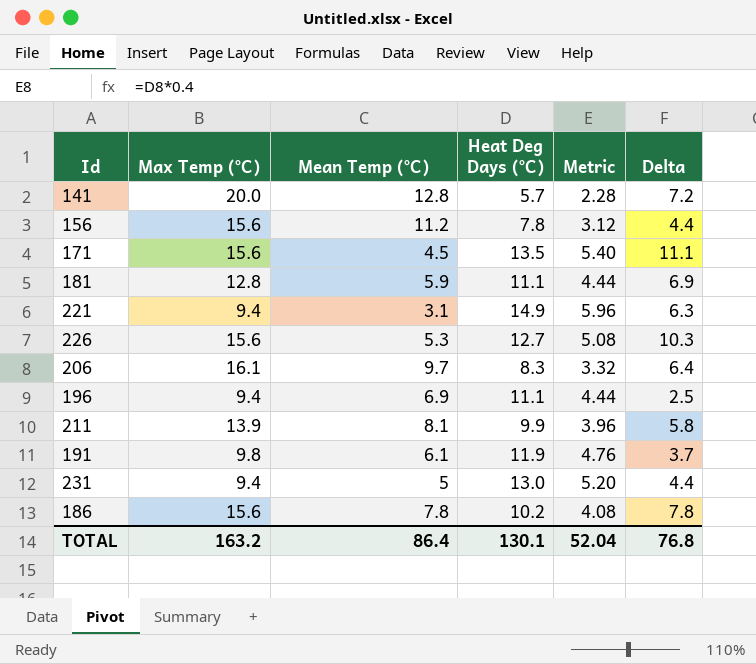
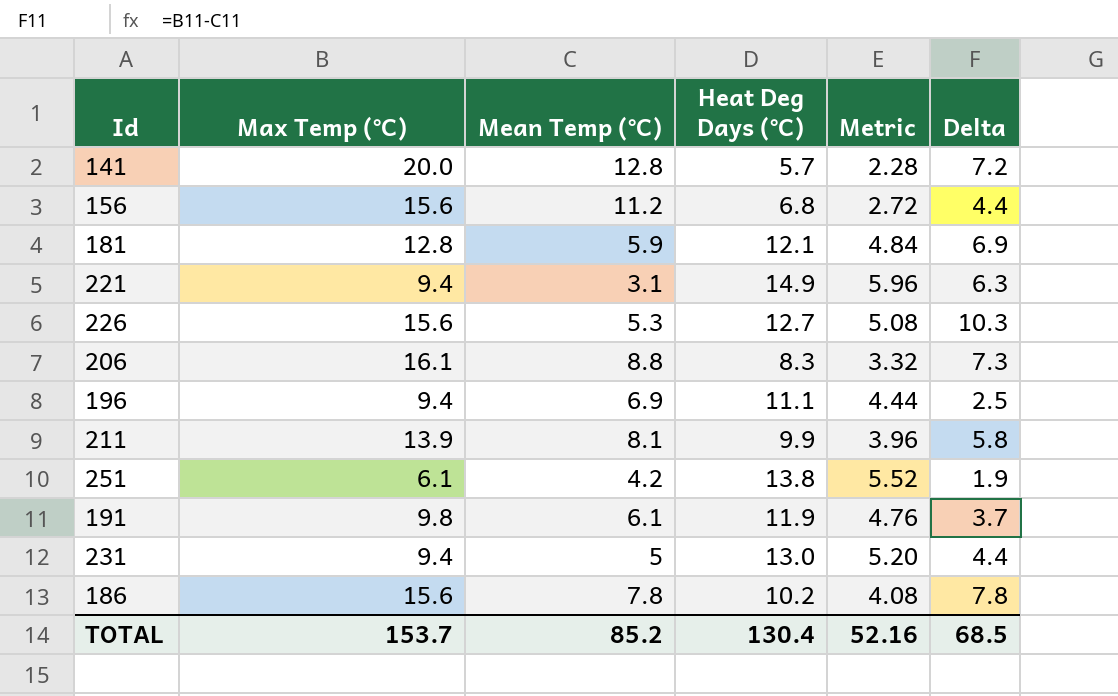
row 171: 15.6 | 4.5 | 13.5 | 5.40 | 11.1 -> none
156 | Heat Deg Days (°C): 7.8 -> 6.8
156 | Metric: 3.12 -> 2.72
181 | Heat Deg Days (°C): 11.1 -> 12.1
181 | Metric: 4.44 -> 4.84
206 | Mean Temp (°C): 9.7 -> 8.8
206 | Delta: 6.4 -> 7.3
row 251: none -> 6.1 | 4.2 | 13.8 | 5.52 | 1.9
TOTAL | Max Temp (°C): 163.2 -> 153.7
TOTAL | Mean Temp (°C): 86.4 -> 85.2
TOTAL | Heat Deg Days (°C): 130.1 -> 130.4
TOTAL | Metric: 52.04 -> 52.16
TOTAL | Delta: 76.8 -> 68.5

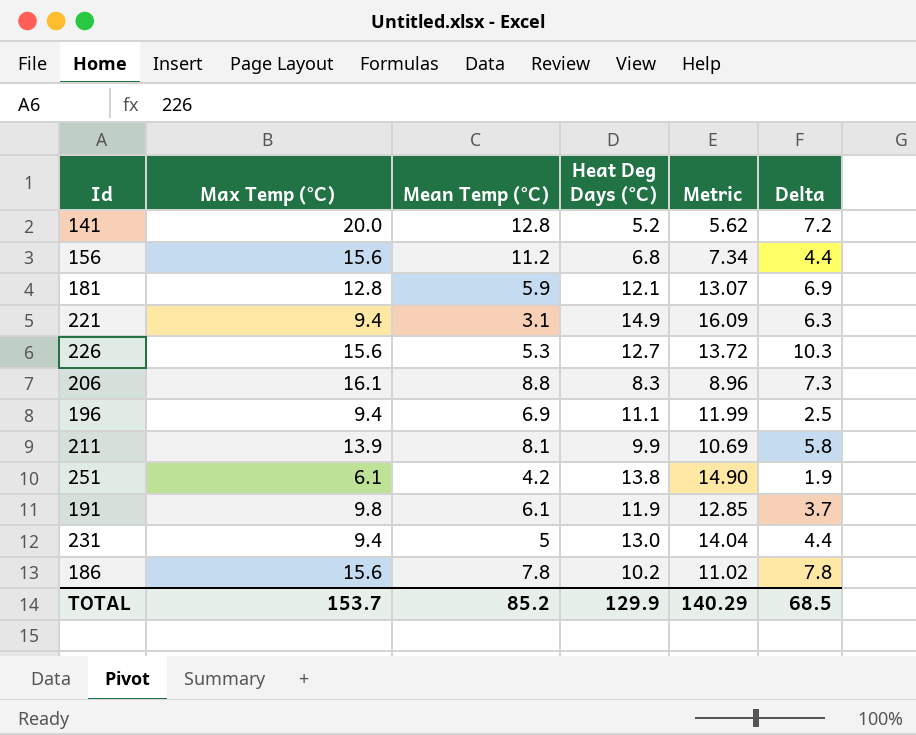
column Metric | formula: [Heat Deg Days (°C)] * 0.4 -> [Heat Deg Days (°C)] * 1.08
141 | Heat Deg Days (°C): 5.7 -> 5.2
TOTAL | Heat Deg Days (°C): 130.4 -> 129.9
TOTAL | Metric: 52.16 -> 140.29

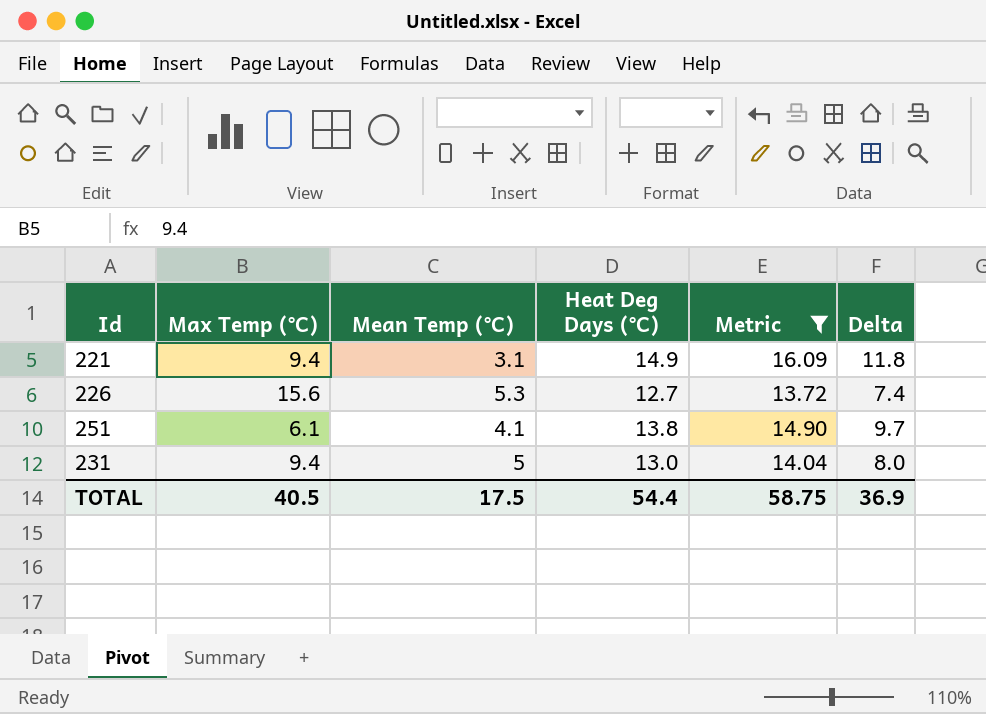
filter: none -> Metric >= 13.72
column Delta | formula: [Max Temp (°C)] - [Mean Temp (°C)] -> [Heat Deg Days (°C)] - [Mean Temp (°C)]
251 | Mean Temp (°C): 4.2 -> 4.1
TOTAL | Max Temp (°C): 153.7 -> 40.5
TOTAL | Mean Temp (°C): 85.2 -> 17.5
TOTAL | Heat Deg Days (°C): 129.9 -> 54.4
TOTAL | Metric: 140.29 -> 58.75
TOTAL | Delta: 68.5 -> 36.9

